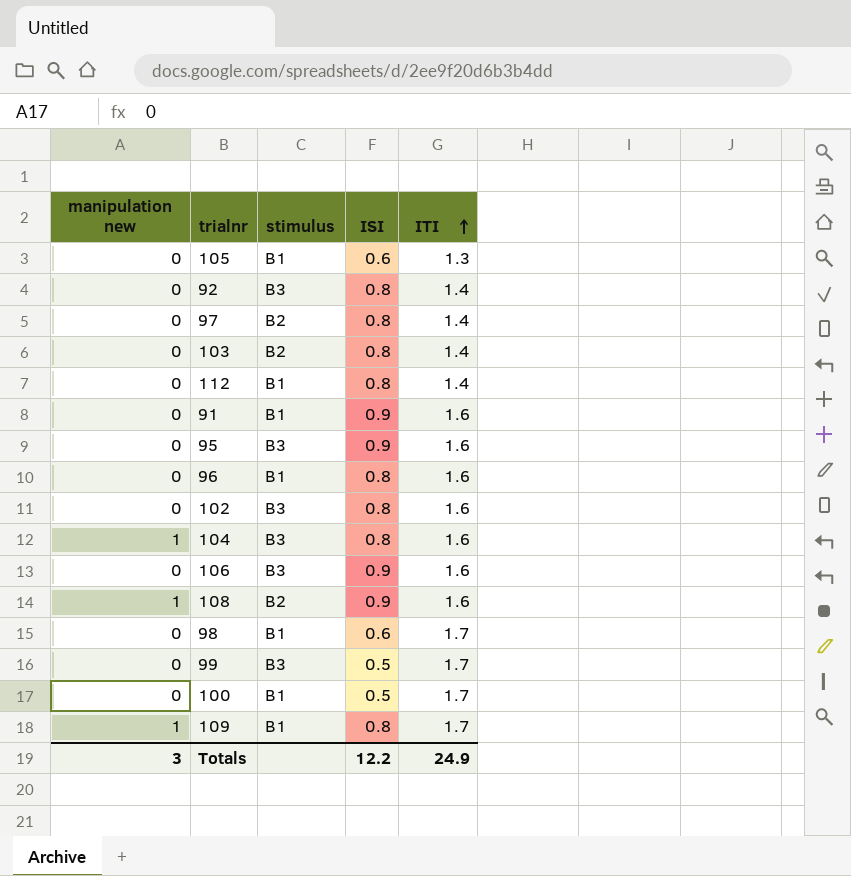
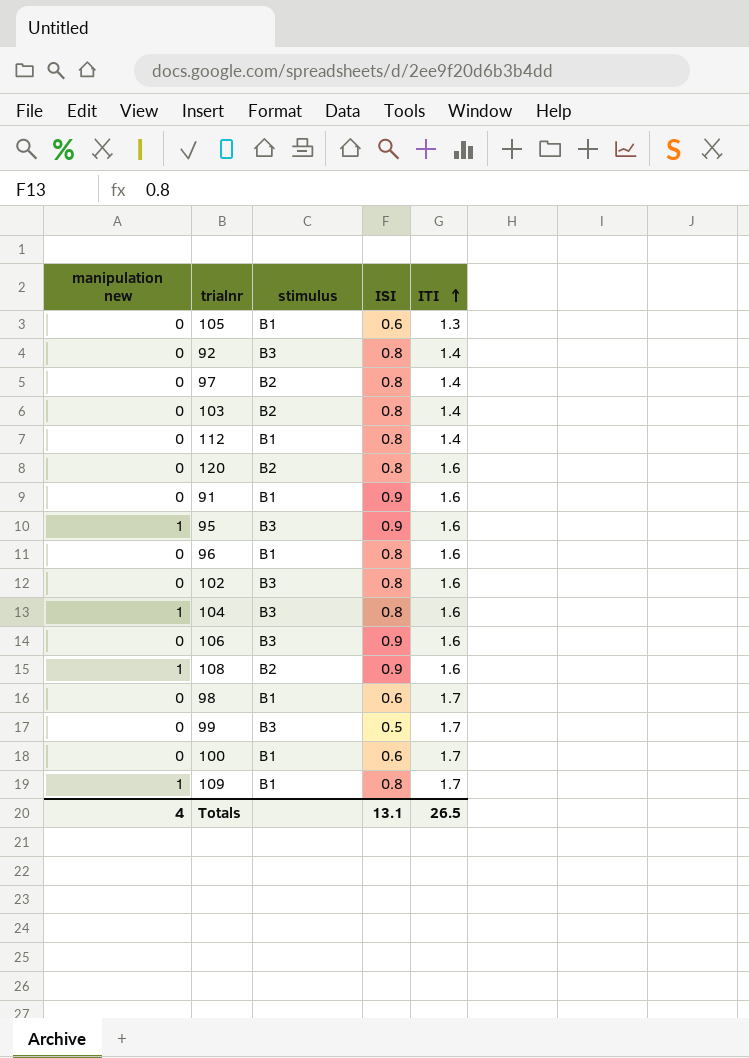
row 120: none -> 0 | B2 | 0.8 | 1.6
95 | manipulation new: 0 -> 1
100 | ISI: 0.5 -> 0.6
Totals | manipulation new: 3 -> 4
Totals | ISI: 12.2 -> 13.1
Totals | ITI: 24.9 -> 26.5

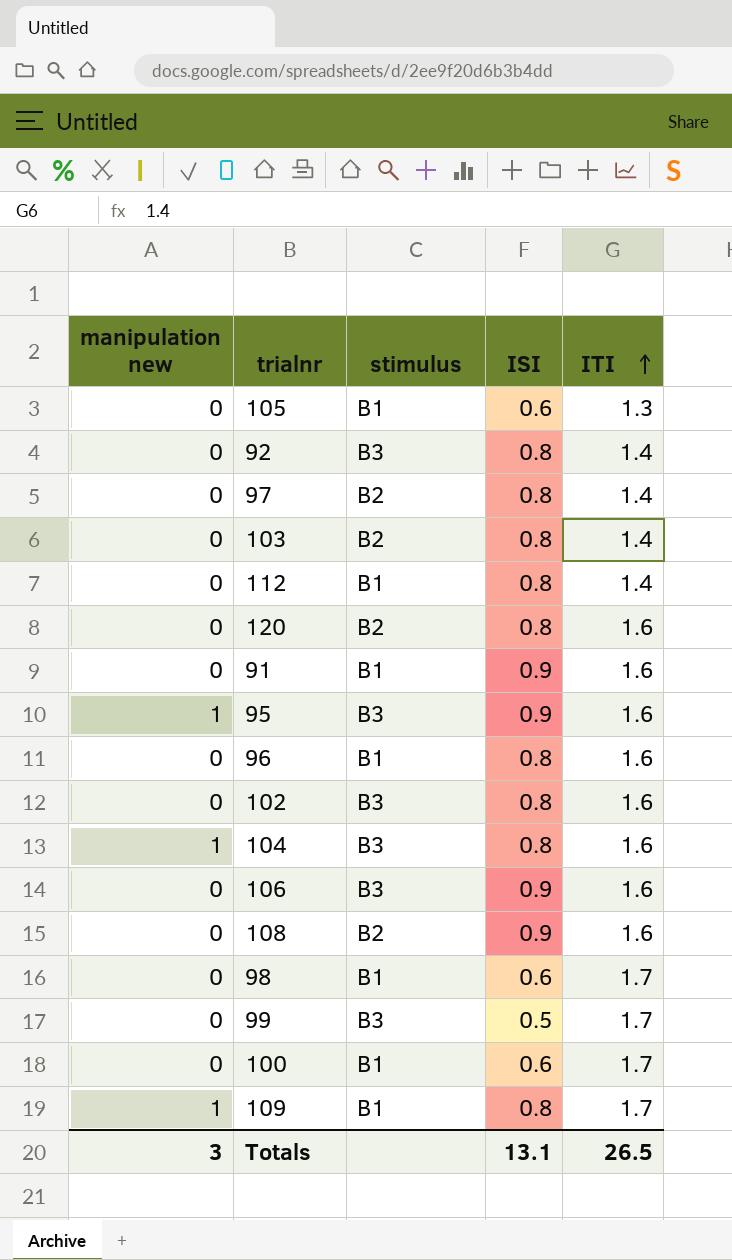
108 | manipulation new: 1 -> 0
Totals | manipulation new: 4 -> 3

